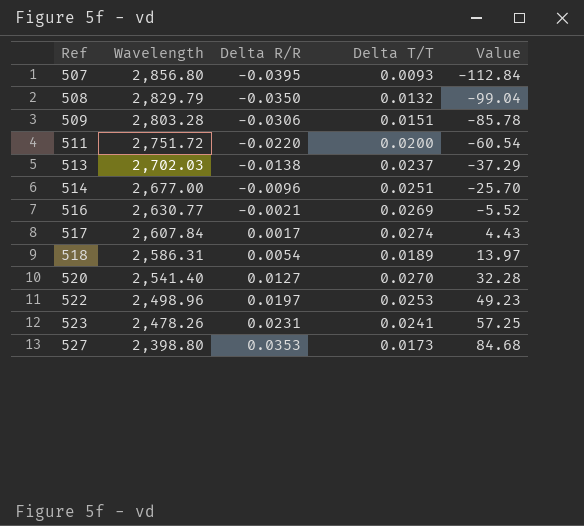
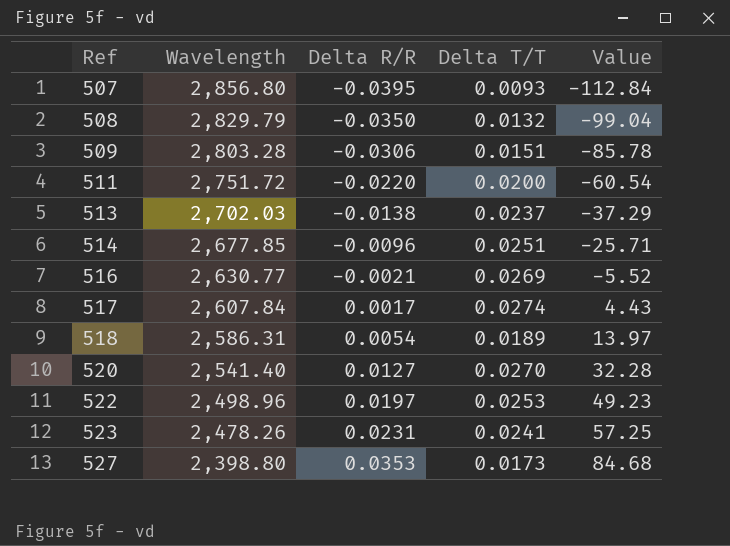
514 | Wavelength: 2,677.00 -> 2,677.85
514 | Value: -25.70 -> -25.71

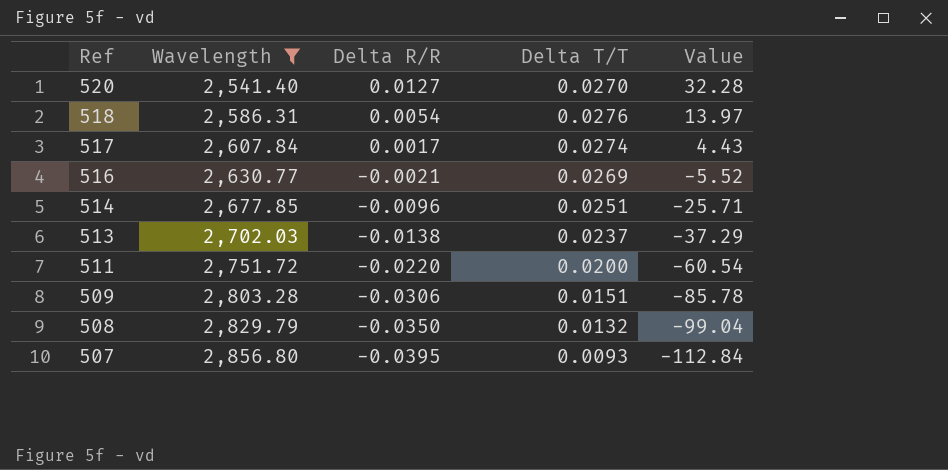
filter: none -> Wavelength >= 2,541.40
row order: Ref ascending -> Ref descending
518 | Delta T/T: 0.0189 -> 0.0276

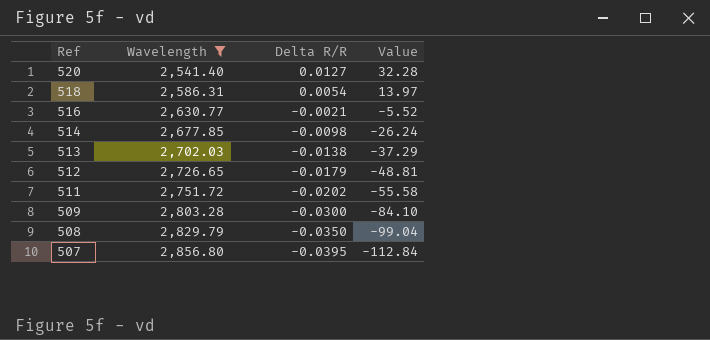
column Delta T/T | position: 4 -> none
row 517: 2,607.84 | 0.0017 | 0.0274 | 4.43 -> none
514 | Delta R/R: -0.0096 -> -0.0098
514 | Value: -25.71 -> -26.24
row 512: none -> 2,726.65 | -0.0179 | -48.81
511 | Delta R/R: -0.0220 -> -0.0202
511 | Value: -60.54 -> -55.58
509 | Delta R/R: -0.0306 -> -0.0300
509 | Value: -85.78 -> -84.10

